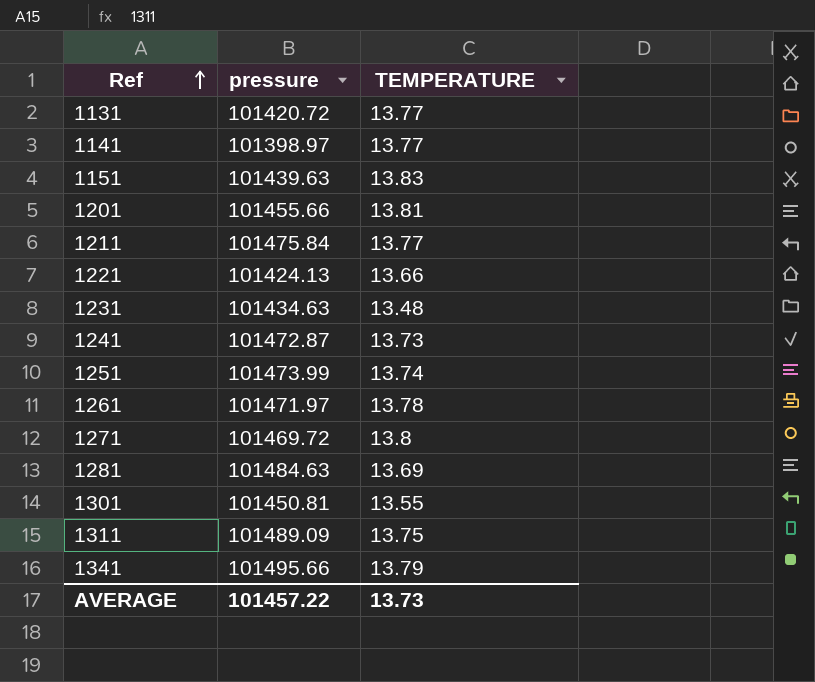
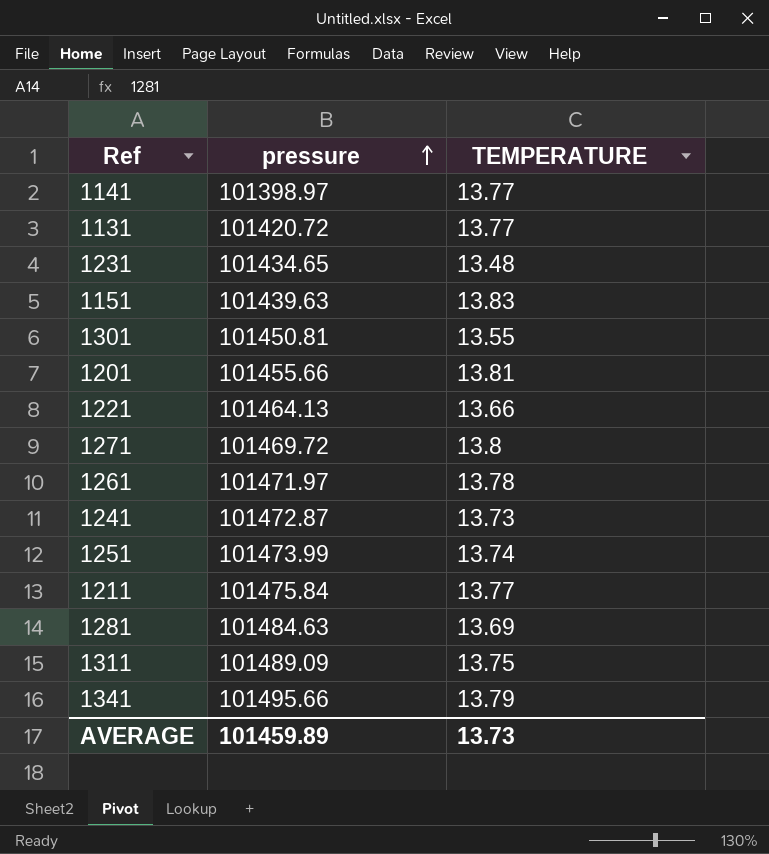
row order: Ref ascending -> pressure ascending
1231 | pressure: 101434.63 -> 101434.65
1221 | pressure: 101424.13 -> 101464.13
AVERAGE | pressure: 101457.22 -> 101459.89

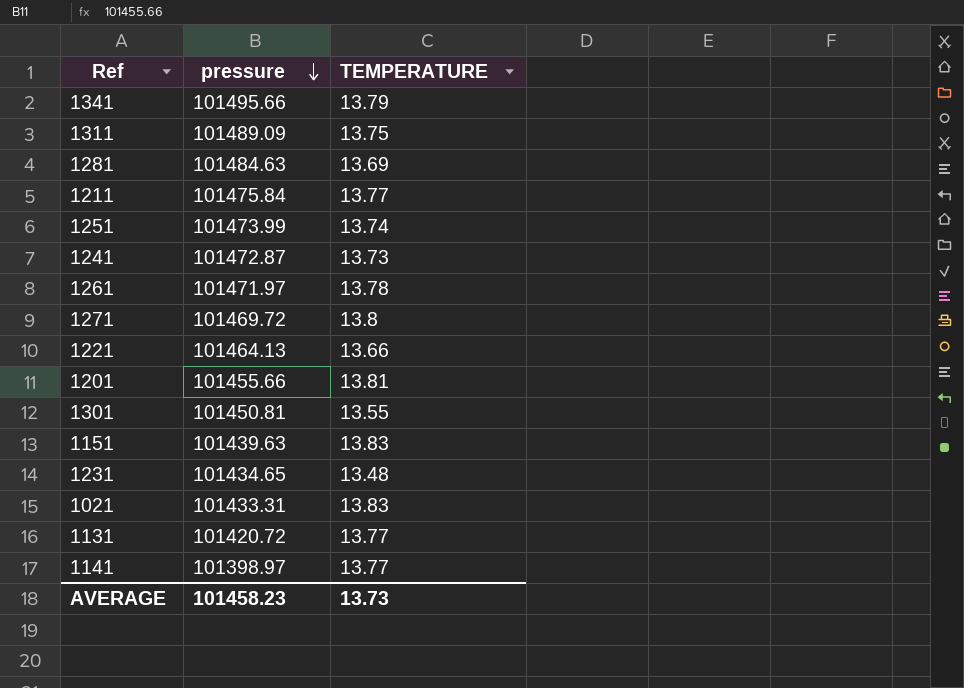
row order: pressure ascending -> pressure descending
row 1021: none -> 101433.31 | 13.83
AVERAGE | pressure: 101459.89 -> 101458.23

